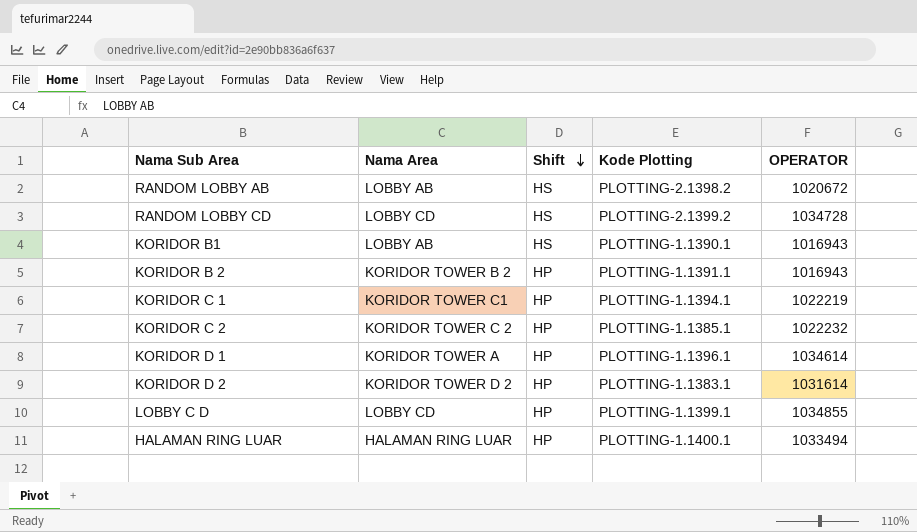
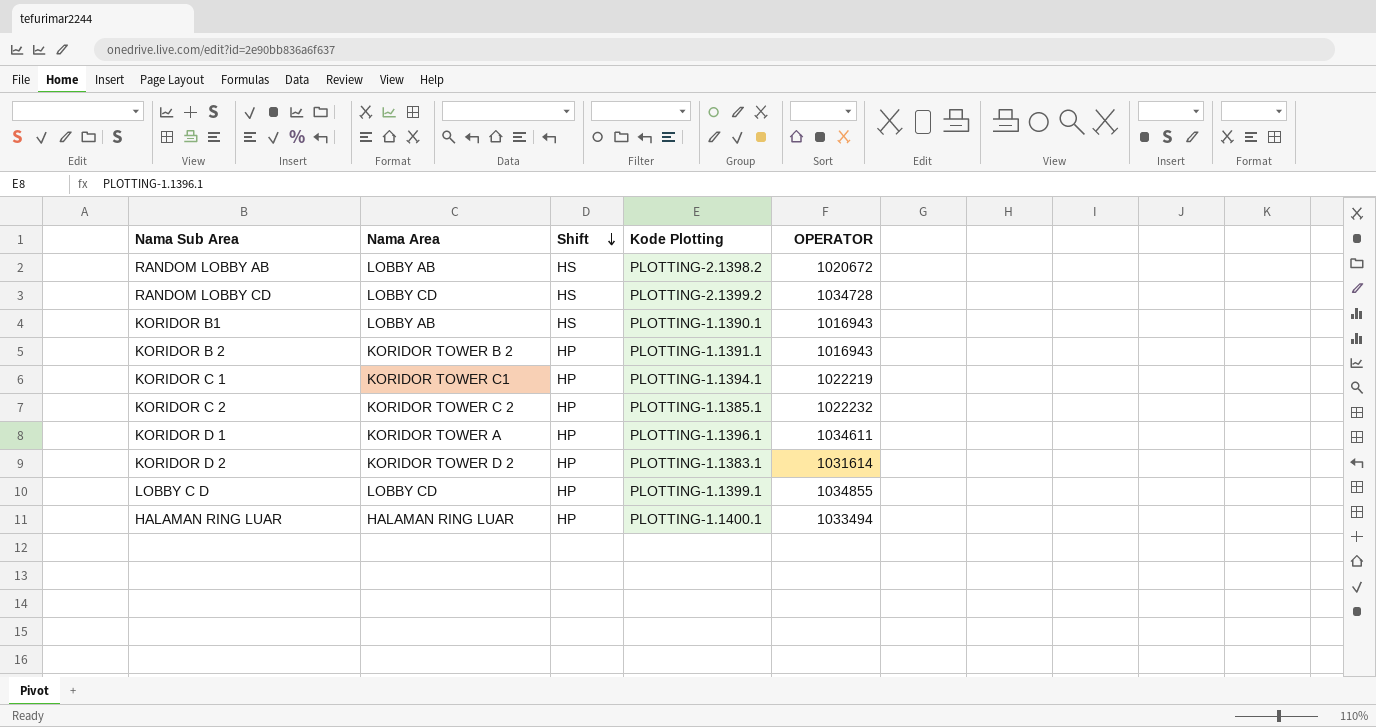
KORIDOR D 1 | OPERATOR: 1034614 -> 1034611

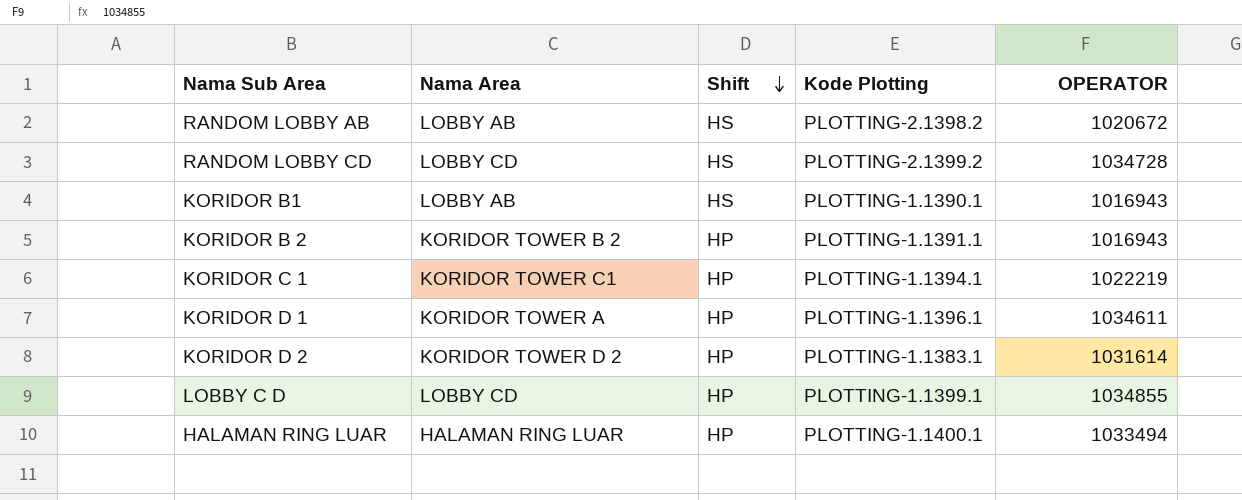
row KORIDOR C 2: KORIDOR TOWER C 2 | HP | PLOTTING-1.1385.1 | 1022232 -> none

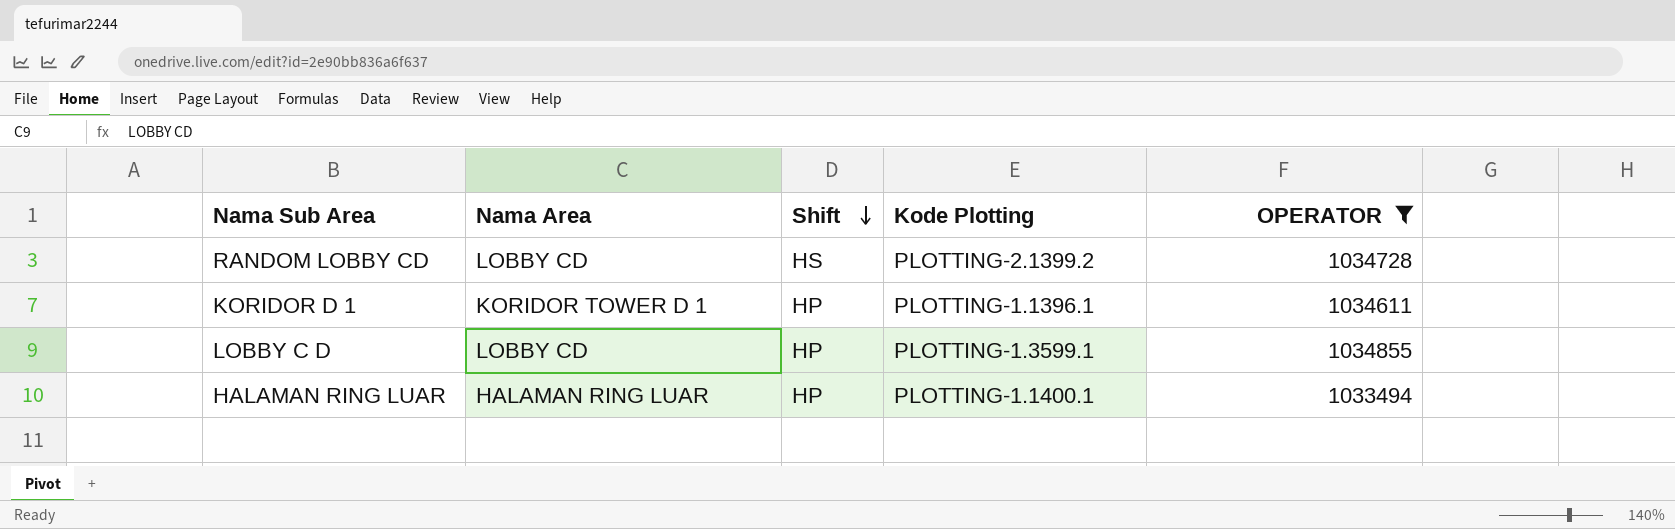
filter: none -> OPERATOR >= 1033494
KORIDOR D 1 | Nama Area: KORIDOR TOWER A -> KORIDOR TOWER D 1
LOBBY C D | Kode Plotting: PLOTTING-1.1399.1 -> PLOTTING-1.3599.1

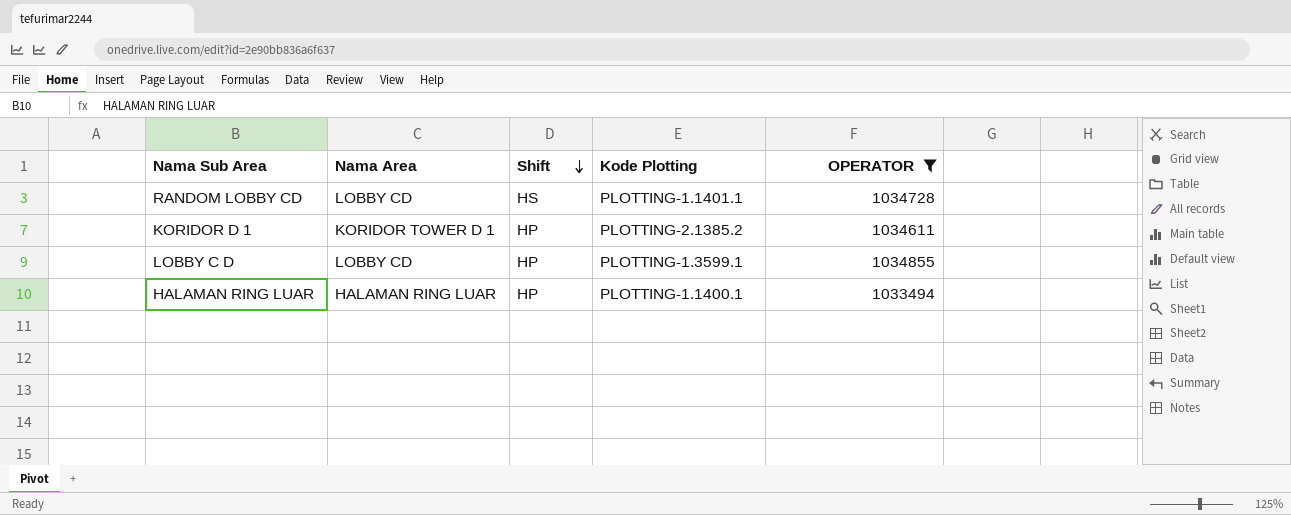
RANDOM LOBBY CD | Kode Plotting: PLOTTING-2.1399.2 -> PLOTTING-1.1401.1
KORIDOR D 1 | Kode Plotting: PLOTTING-1.1396.1 -> PLOTTING-2.1385.2

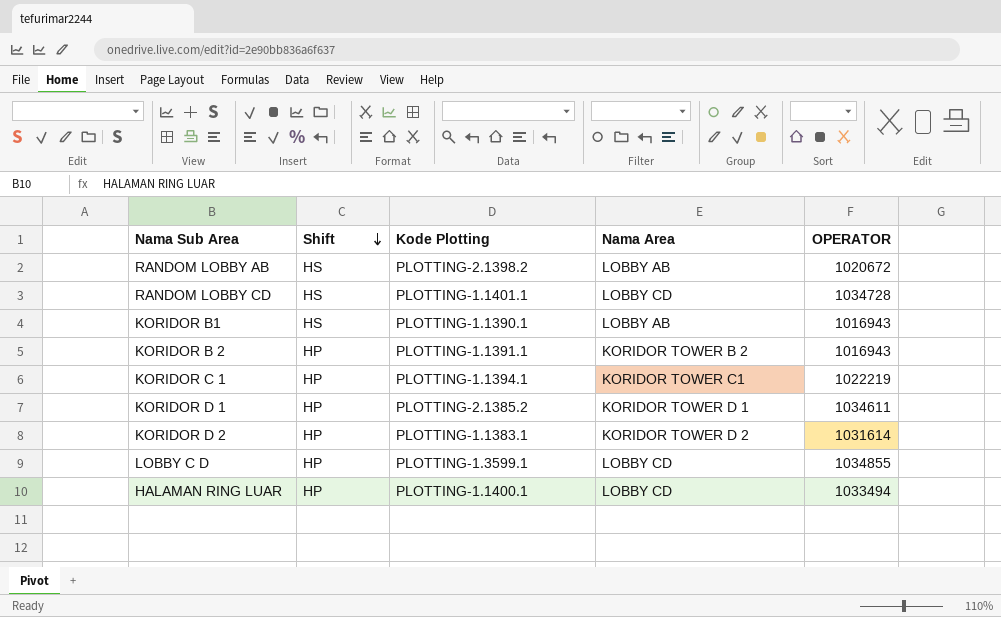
filter: OPERATOR >= 1033494 -> none
column Nama Area | position: 2 -> 4
HALAMAN RING LUAR | Nama Area: HALAMAN RING LUAR -> LOBBY CD

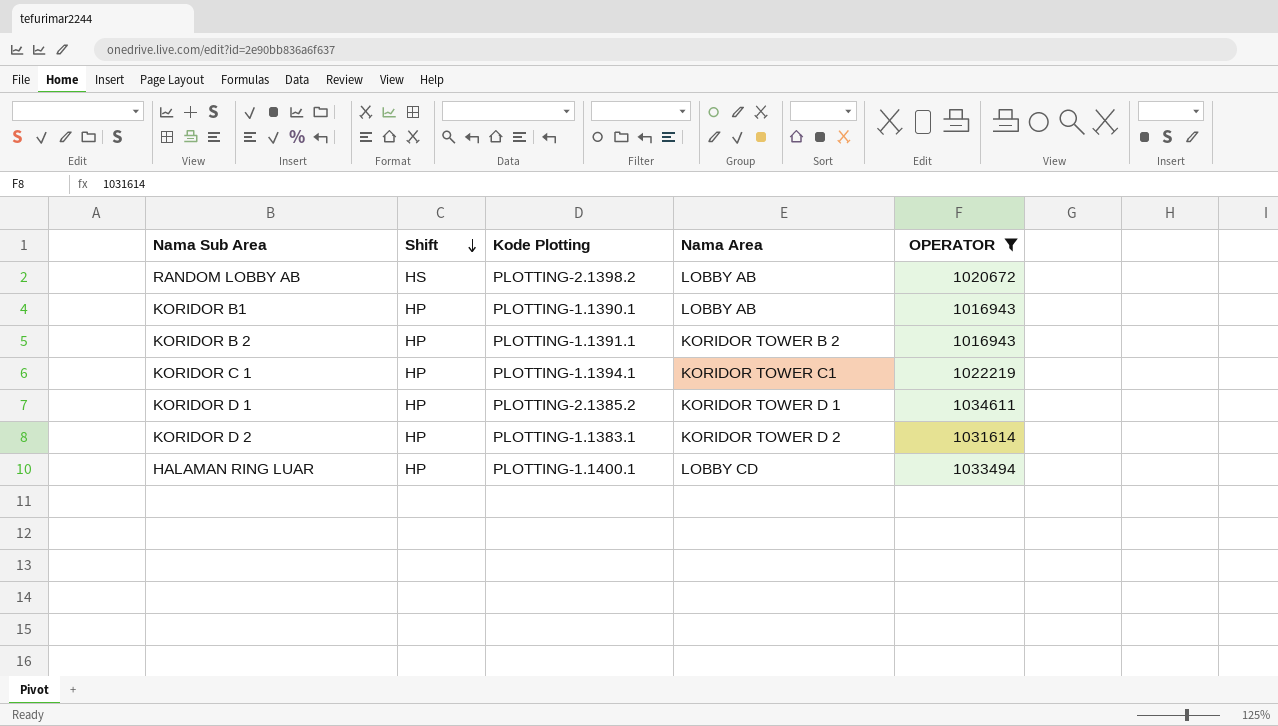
filter: none -> OPERATOR <= 1034611
KORIDOR B1 | Shift: HS -> HP

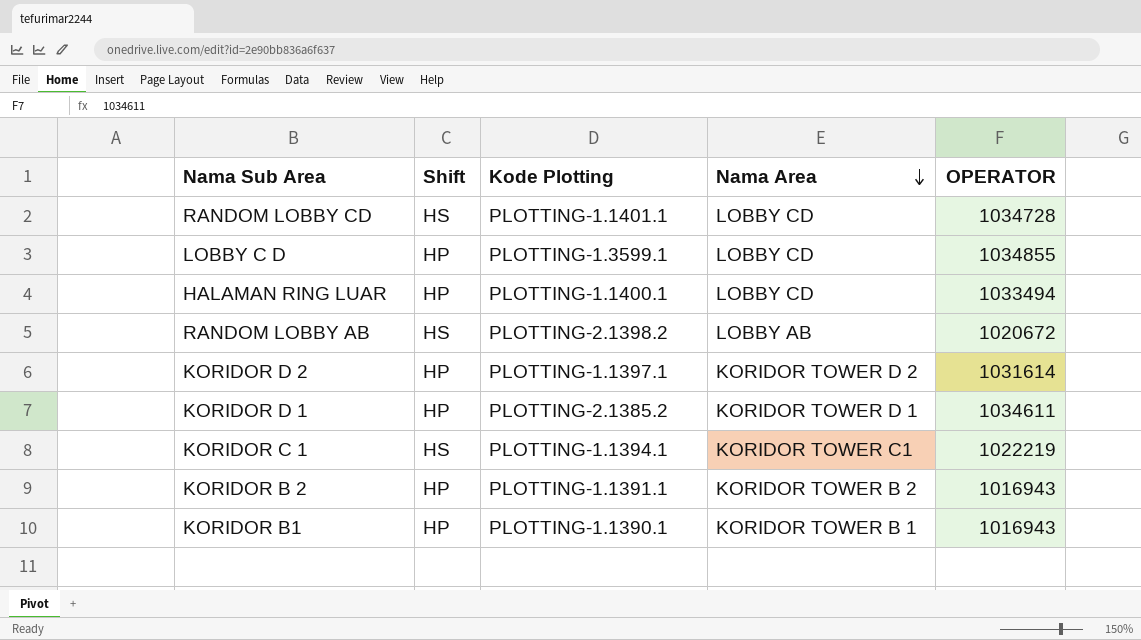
filter: OPERATOR <= 1034611 -> none
row order: Shift descending -> Nama Area descending
KORIDOR D 2 | Kode Plotting: PLOTTING-1.1383.1 -> PLOTTING-1.1397.1
KORIDOR C 1 | Shift: HP -> HS
KORIDOR B1 | Nama Area: LOBBY AB -> KORIDOR TOWER B 1

